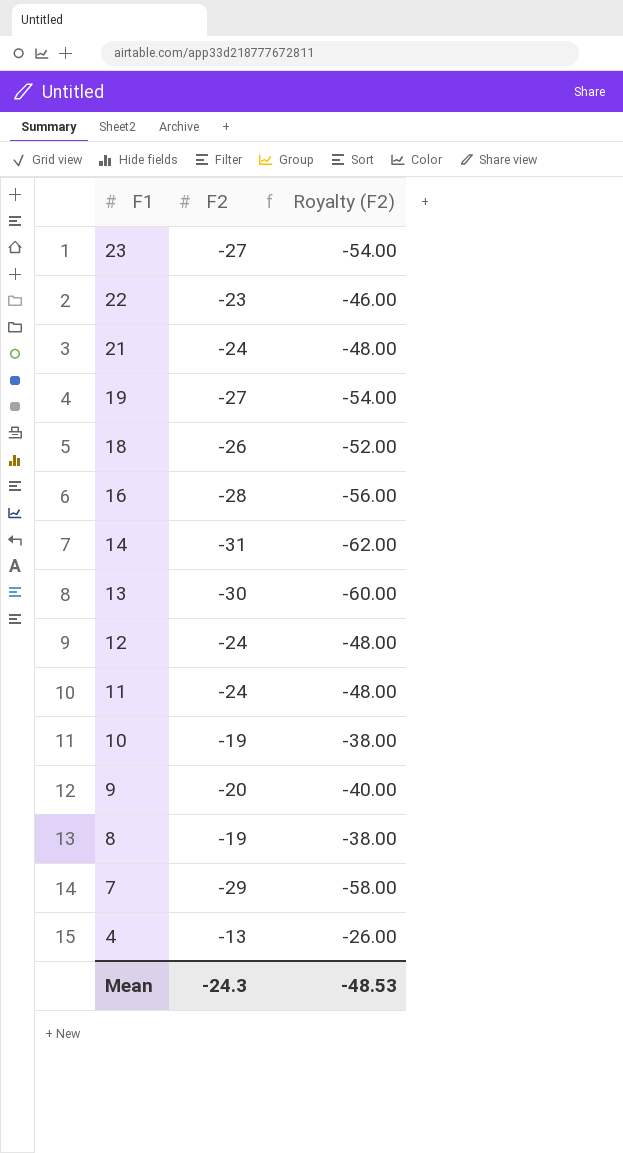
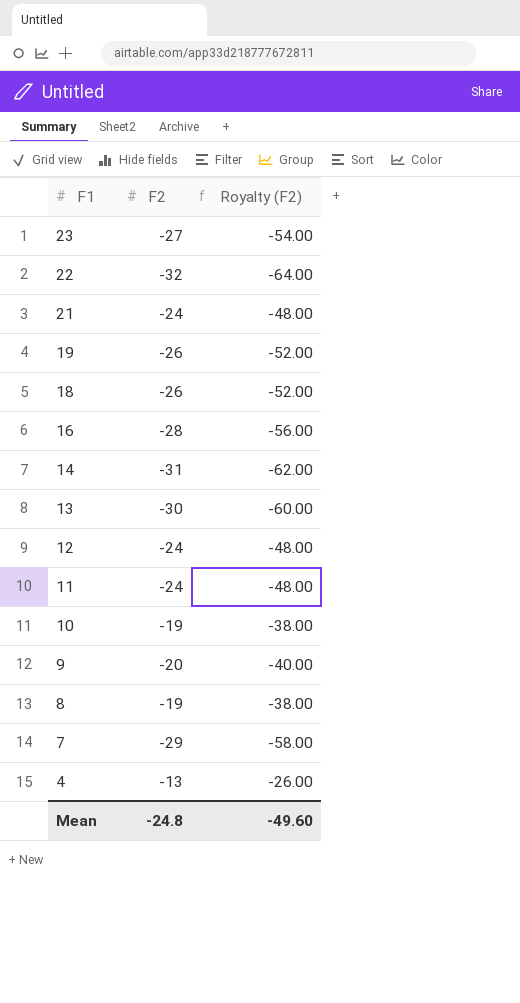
22 | F2: -23 -> -32
22 | Royalty (F2): -46.00 -> -64.00
19 | F2: -27 -> -26
19 | Royalty (F2): -54.00 -> -52.00
Mean | F2: -24.3 -> -24.8
Mean | Royalty (F2): -48.53 -> -49.60

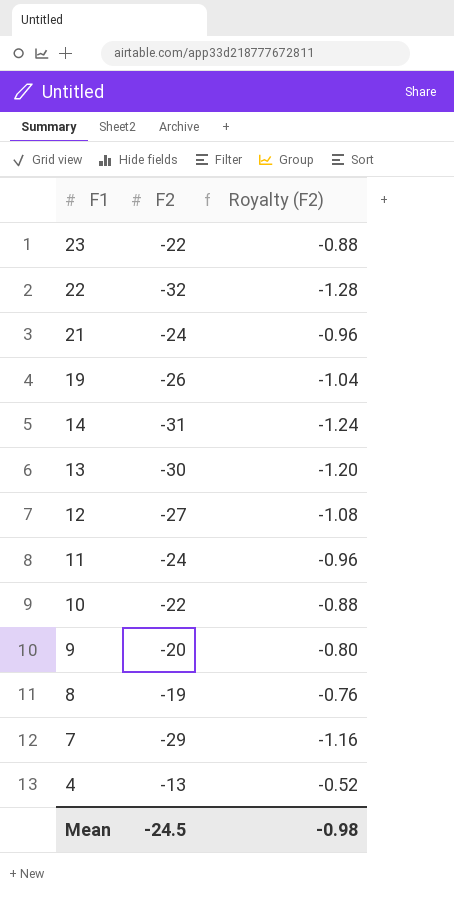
column Royalty (F2) | formula: [F2] * 2 -> [F2] * 0.04
row 18: -26 | -52.00 -> none
row 16: -28 | -56.00 -> none
23 | F2: -27 -> -22
12 | F2: -24 -> -27
10 | F2: -19 -> -22
Mean | F2: -24.8 -> -24.5
Mean | Royalty (F2): -49.60 -> -0.98

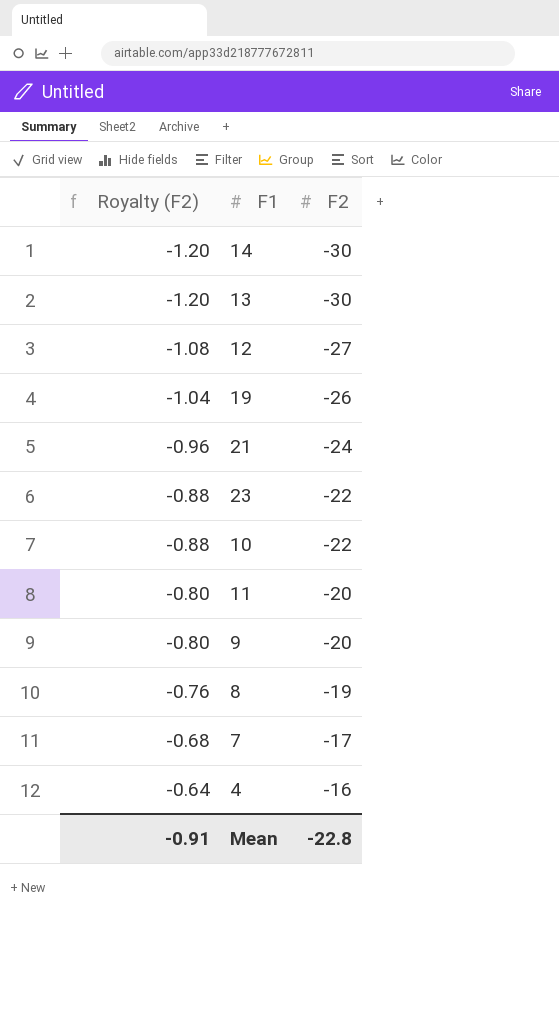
row order: F1 descending -> Royalty (F2) ascending
column Royalty (F2) | position: 3 -> 1
row 22: -32 | -1.28 -> none
14 | Royalty (F2): -1.24 -> -1.20
14 | F2: -31 -> -30
11 | Royalty (F2): -0.96 -> -0.80
11 | F2: -24 -> -20
7 | Royalty (F2): -1.16 -> -0.68
7 | F2: -29 -> -17
4 | Royalty (F2): -0.52 -> -0.64
4 | F2: -13 -> -16
Mean | Royalty (F2): -0.98 -> -0.91
Mean | F2: -24.5 -> -22.8

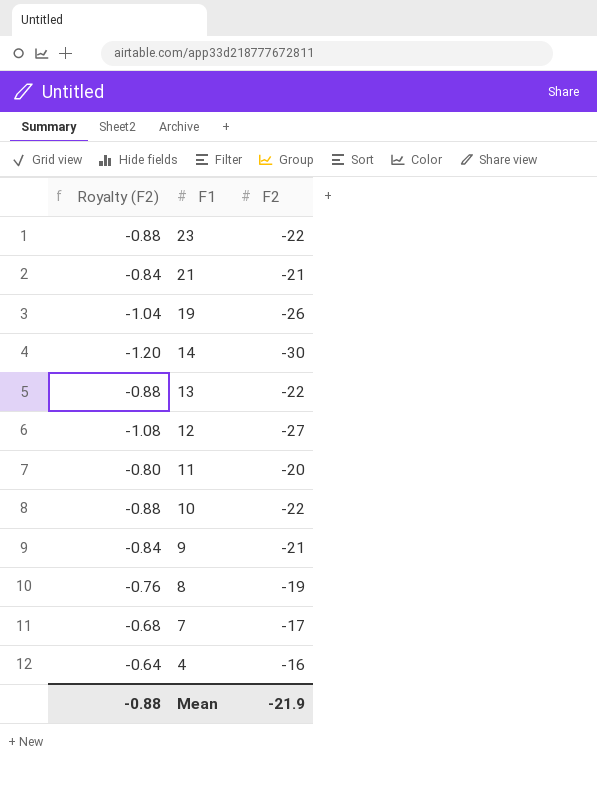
row order: Royalty (F2) ascending -> F1 descending
21 | Royalty (F2): -0.96 -> -0.84
21 | F2: -24 -> -21
13 | Royalty (F2): -1.20 -> -0.88
13 | F2: -30 -> -22
9 | Royalty (F2): -0.80 -> -0.84
9 | F2: -20 -> -21
Mean | Royalty (F2): -0.91 -> -0.88
Mean | F2: -22.8 -> -21.9

